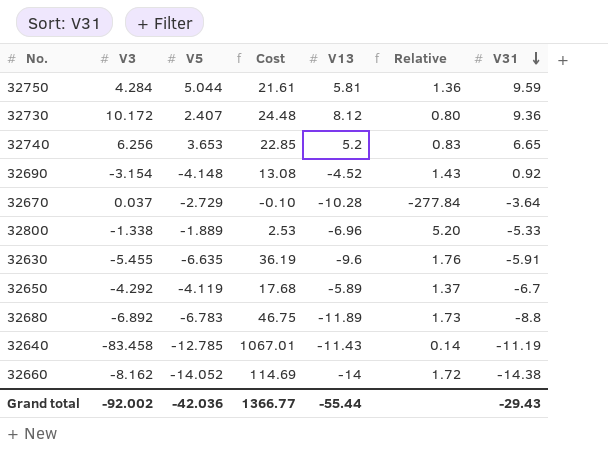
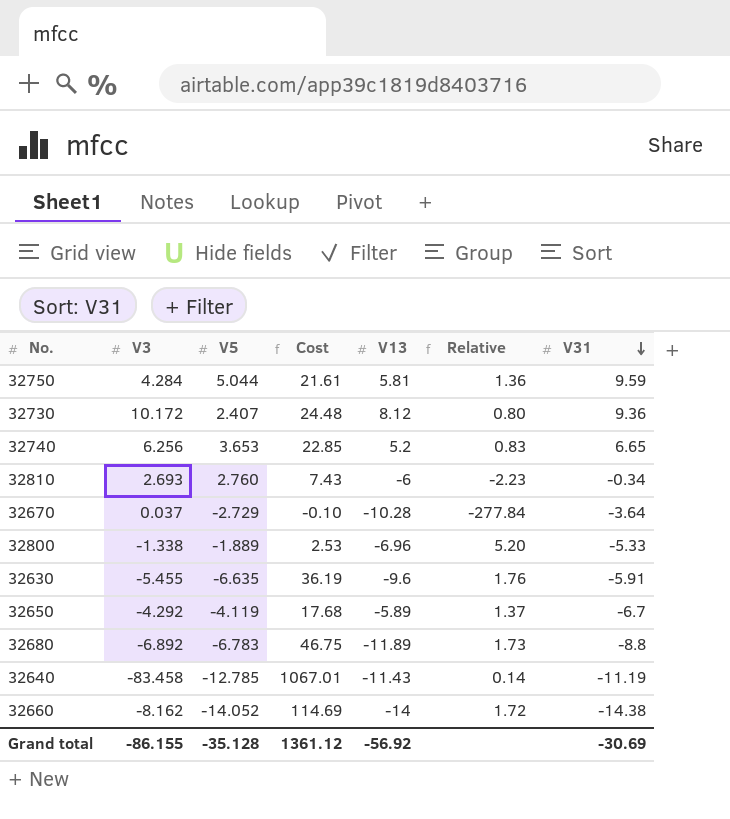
row 32690: -3.154 | -4.148 | 13.08 | -4.52 | 1.43 | 0.92 -> none
row 32810: none -> 2.693 | 2.760 | 7.43 | -6 | -2.23 | -0.34
Grand total | V3: -92.002 -> -86.155
Grand total | V5: -42.036 -> -35.128
Grand total | Cost: 1366.77 -> 1361.12
Grand total | V13: -55.44 -> -56.92
Grand total | V31: -29.43 -> -30.69

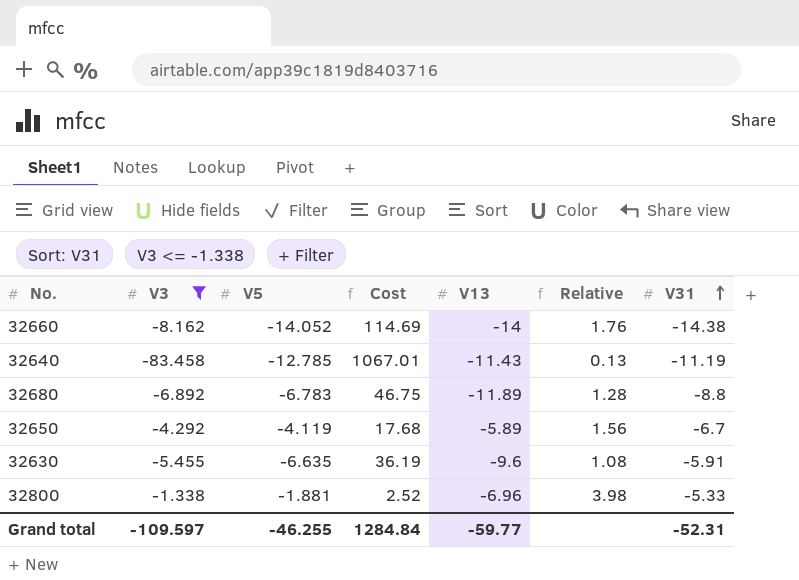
filter: none -> V3 <= -1.338
row order: V31 descending -> V31 ascending
column Relative | formula: [V13] / [V3] -> [V31] / [V3]
32800 | V5: -1.889 -> -1.881
32800 | Cost: 2.53 -> 2.52
Grand total | V3: -86.155 -> -109.597
Grand total | V5: -35.128 -> -46.255
Grand total | Cost: 1361.12 -> 1284.84
Grand total | V13: -56.92 -> -59.77
Grand total | V31: -30.69 -> -52.31

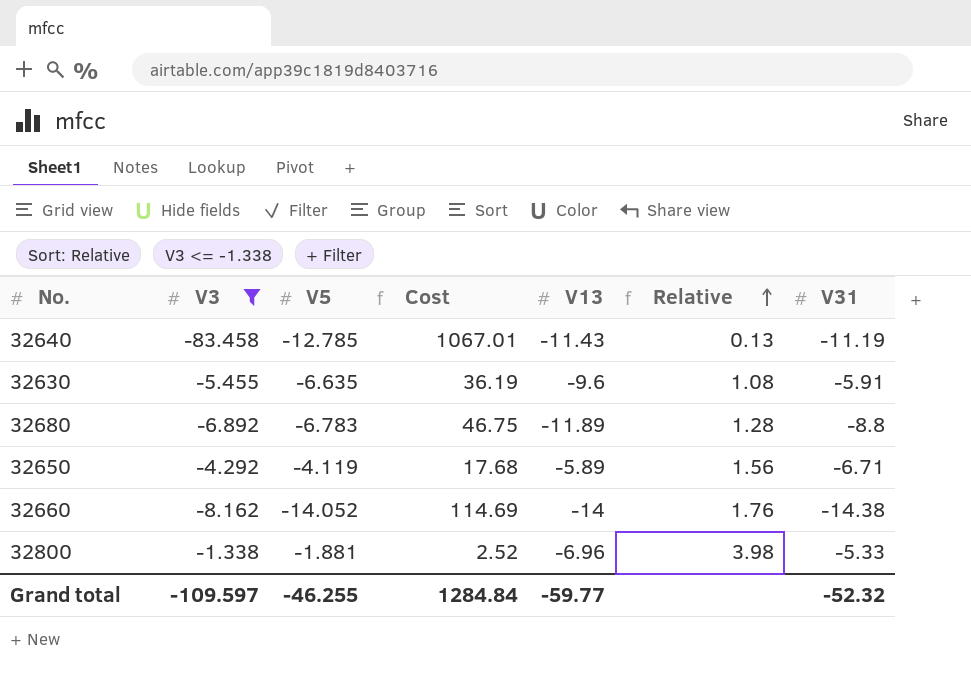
row order: V31 ascending -> Relative ascending
32650 | V31: -6.7 -> -6.71
Grand total | V31: -52.31 -> -52.32

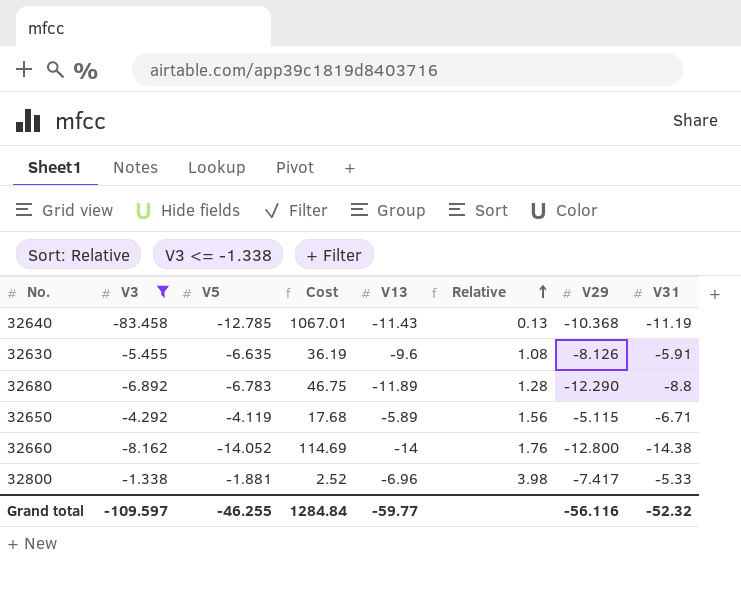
column V29 | position: none -> 7

